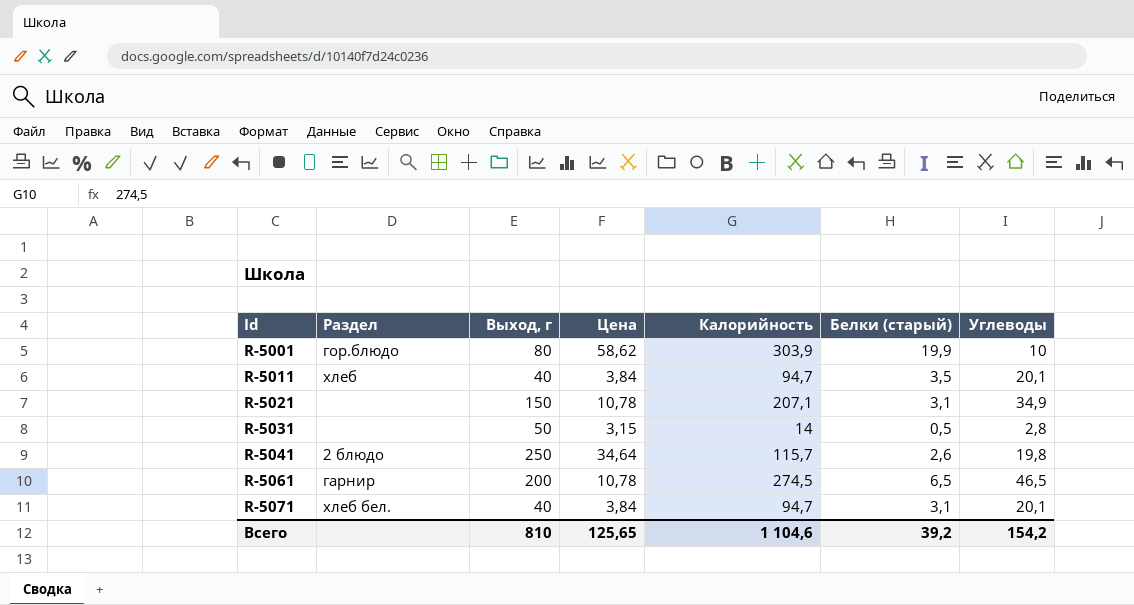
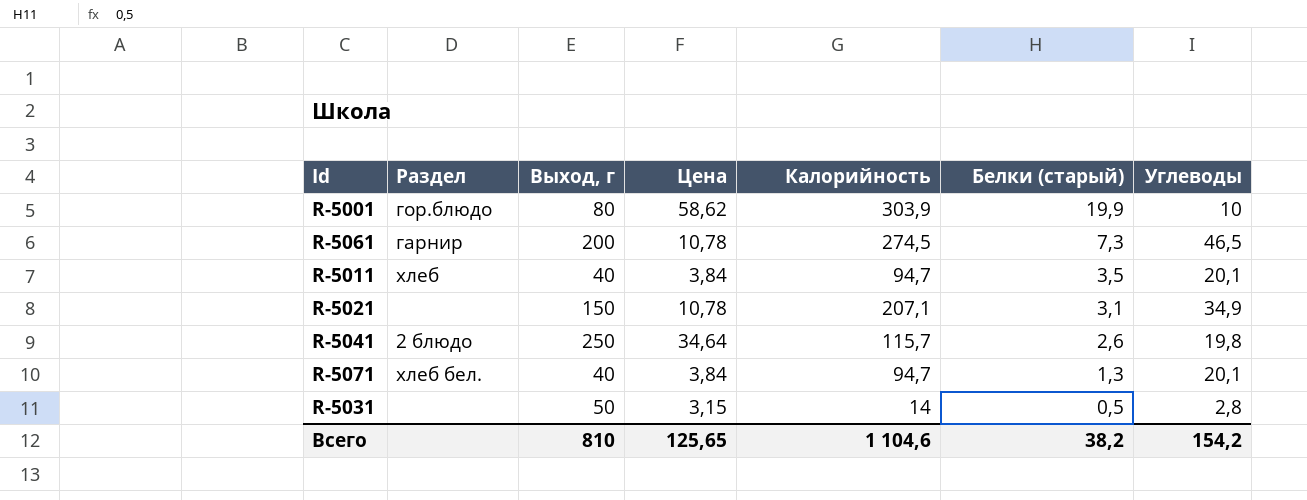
row order: Id ascending -> Белки (старый) descending
R-5061 | Белки (старый): 6,5 -> 7,3
R-5071 | Белки (старый): 3,1 -> 1,3
Всего | Белки (старый): 39,2 -> 38,2

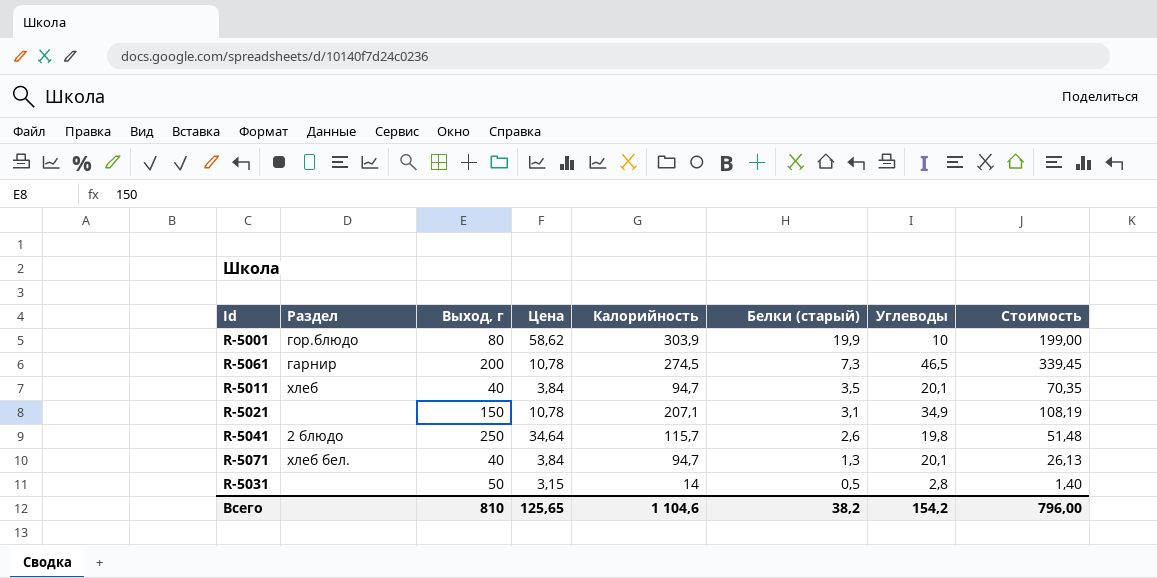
column Стоимость | formula: none -> [Белки (старый)] * [Углеводы]

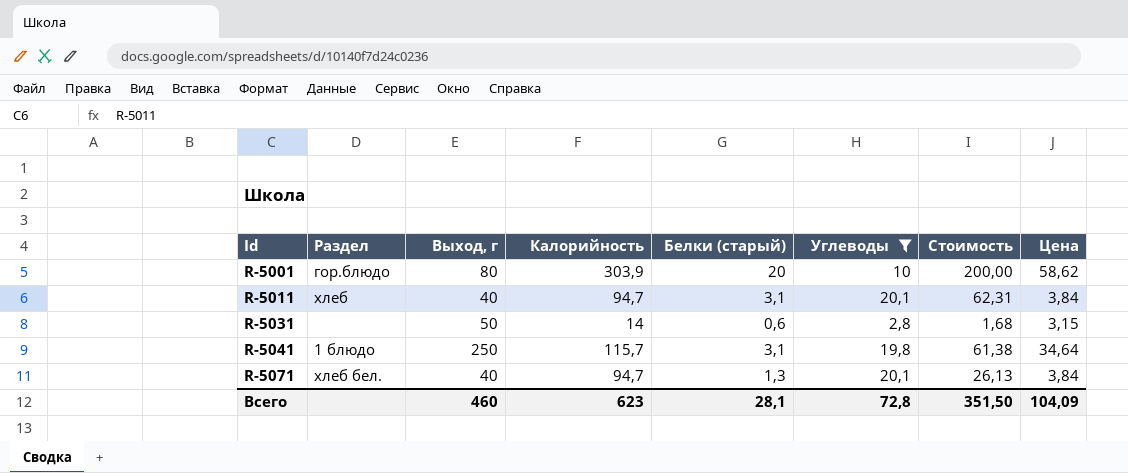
filter: none -> Углеводы <= 20,1
row order: Белки (старый) descending -> Id ascending
column Цена | position: 4 -> 8
R-5001 | Белки (старый): 19,9 -> 20
R-5001 | Стоимость: 199,00 -> 200,00
R-5011 | Белки (старый): 3,5 -> 3,1
R-5011 | Стоимость: 70,35 -> 62,31
R-5031 | Белки (старый): 0,5 -> 0,6
R-5031 | Стоимость: 1,40 -> 1,68
R-5041 | Раздел: 2 блюдо -> 1 блюдо
R-5041 | Белки (старый): 2,6 -> 3,1
R-5041 | Стоимость: 51,48 -> 61,38
Всего | Выход, г: 810 -> 460
Всего | Калорийность: 1 104,6 -> 623
Всего | Белки (старый): 38,2 -> 28,1
Всего | Углеводы: 154,2 -> 72,8
Всего | Стоимость: 796,00 -> 351,50
Всего | Цена: 125,65 -> 104,09

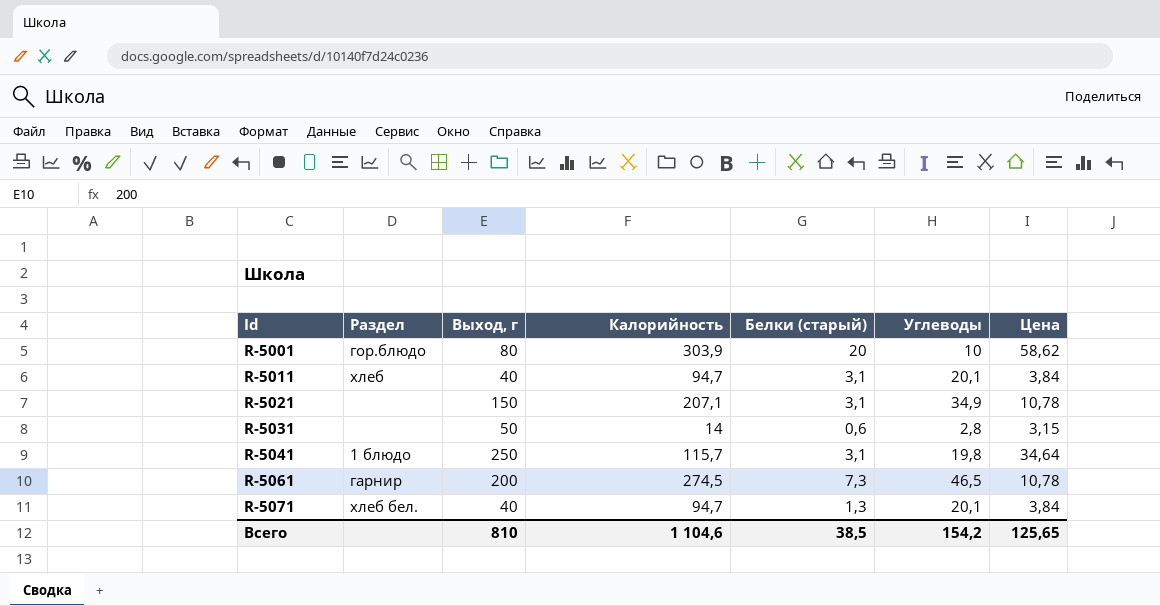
filter: Углеводы <= 20,1 -> none
column Стоимость | formula: [Белки (старый)] * [Углеводы] -> none
Всего | Выход, г: 460 -> 810
Всего | Калорийность: 623 -> 1 104,6
Всего | Белки (старый): 28,1 -> 38,5
Всего | Углеводы: 72,8 -> 154,2
Всего | Цена: 104,09 -> 125,65

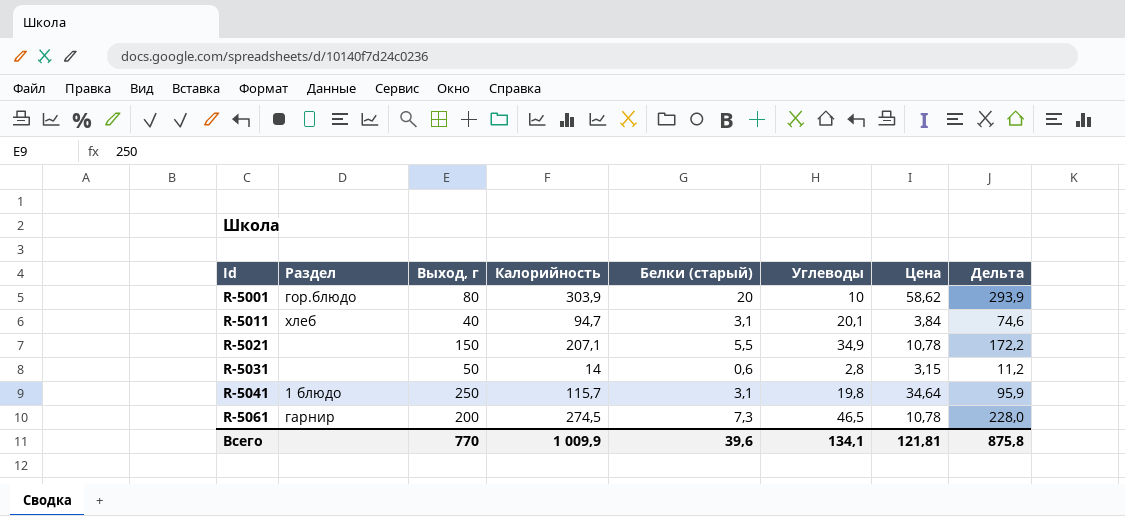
column Дельта | formula: none -> [Калорийность] - [Углеводы]
row R-5071: хлеб бел. | 40 | 94,7 | 1,3 | 20,1 | 3,84 -> none
R-5021 | Белки (старый): 3,1 -> 5,5
Всего | Выход, г: 810 -> 770
Всего | Калорийность: 1 104,6 -> 1 009,9
Всего | Белки (старый): 38,5 -> 39,6
Всего | Углеводы: 154,2 -> 134,1
Всего | Цена: 125,65 -> 121,81

